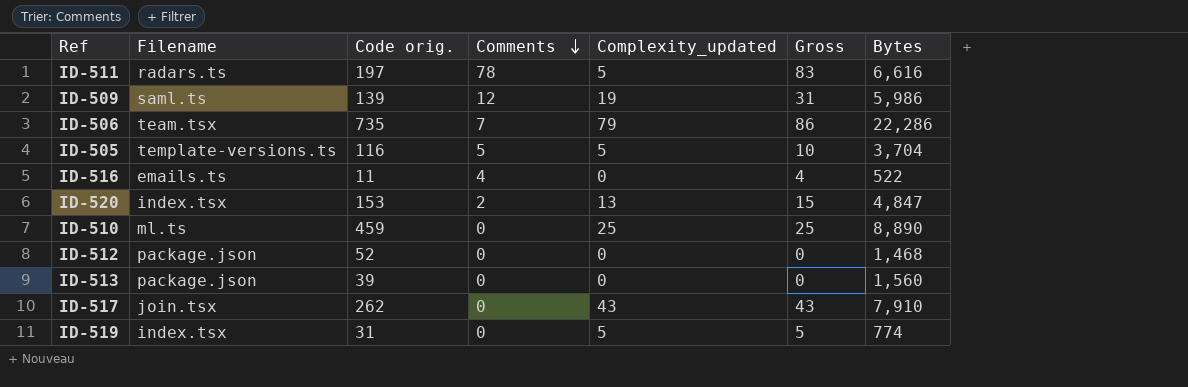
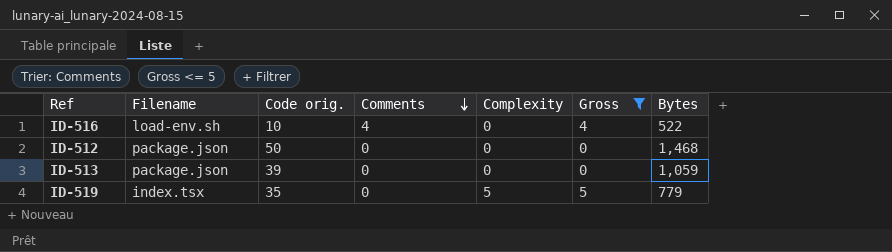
filter: none -> Gross <= 5
column name: Complexity_updated -> Complexity
ID-516 | Filename: emails.ts -> load-env.sh
ID-516 | Code orig.: 11 -> 10
ID-512 | Code orig.: 52 -> 50
ID-513 | Bytes: 1,560 -> 1,059
ID-519 | Code orig.: 31 -> 35
ID-519 | Bytes: 774 -> 779

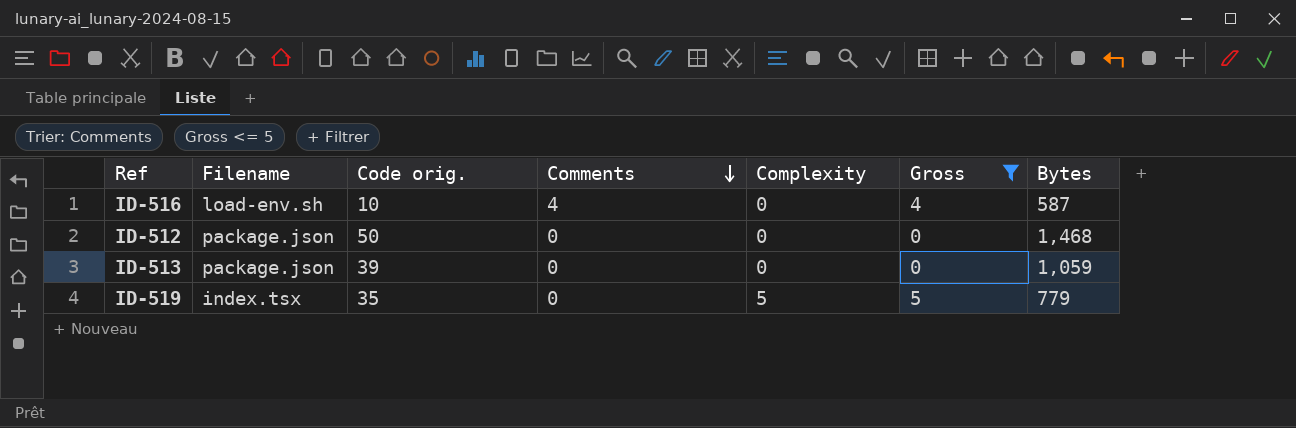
ID-516 | Bytes: 522 -> 587

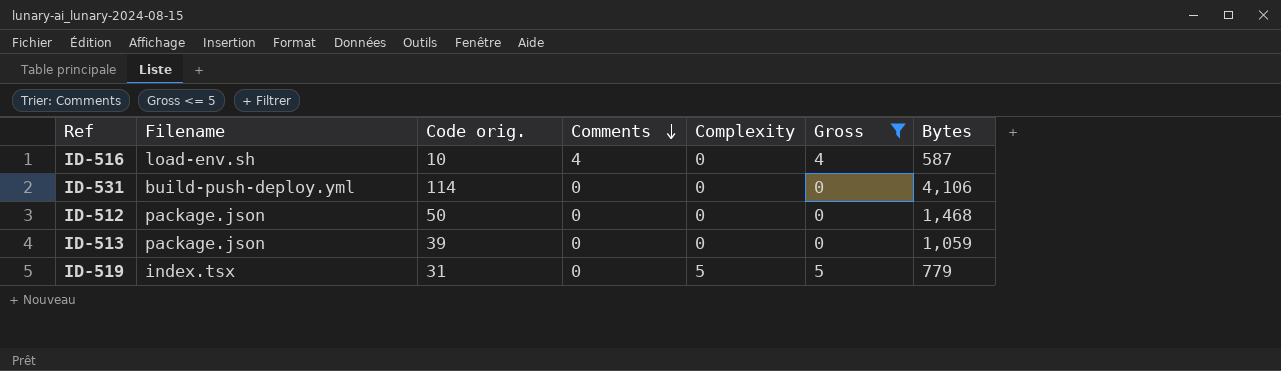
row ID-531: none -> build-push-deploy.yml | 114 | 0 | 0 | 0 | 4,106
ID-519 | Code orig.: 35 -> 31

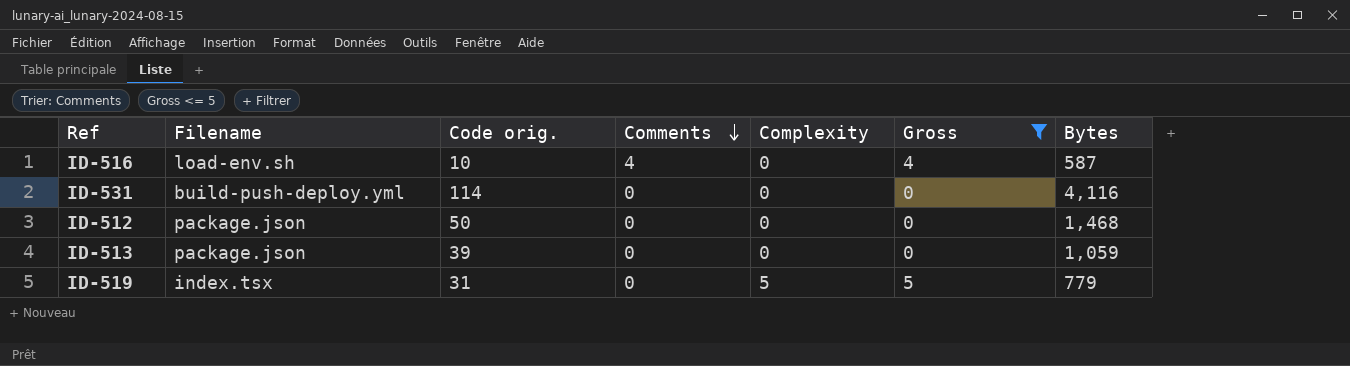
ID-531 | Bytes: 4,106 -> 4,116

